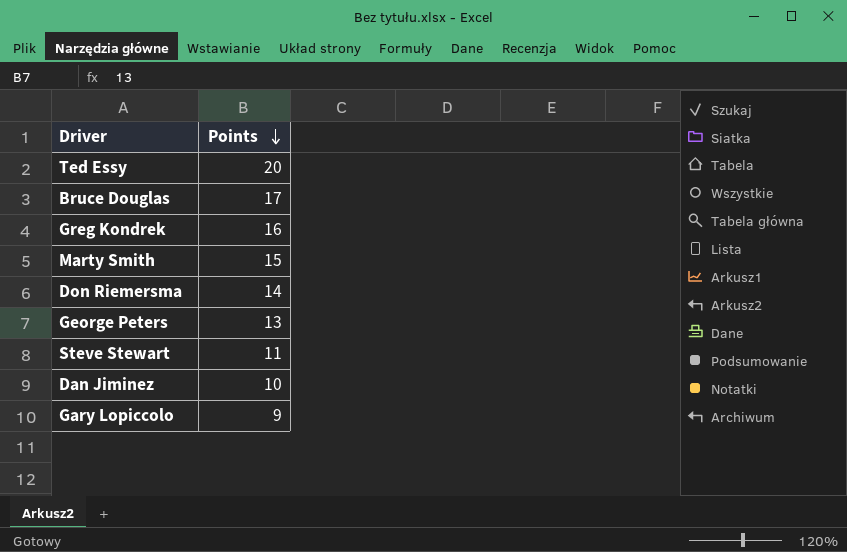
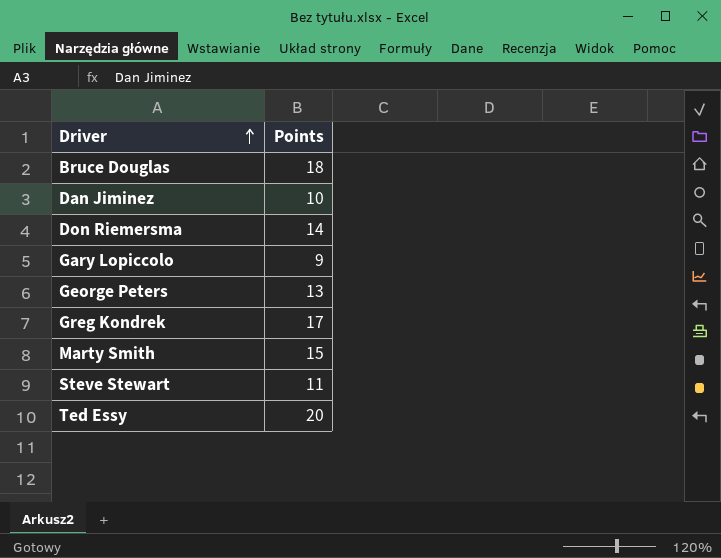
row order: Points descending -> Driver ascending
Bruce Douglas | Points: 17 -> 18
Greg Kondrek | Points: 16 -> 17

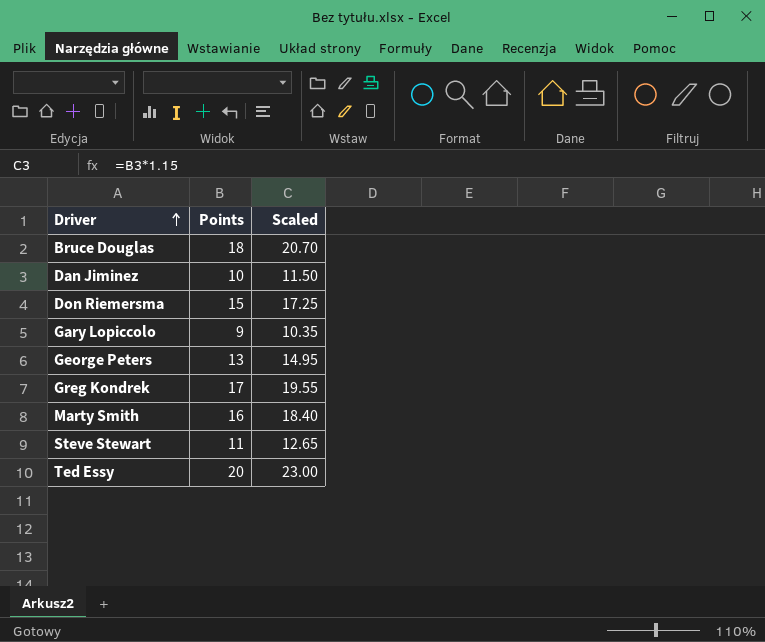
column Scaled | formula: none -> [Points] * 1.15
Don Riemersma | Points: 14 -> 15
Marty Smith | Points: 15 -> 16

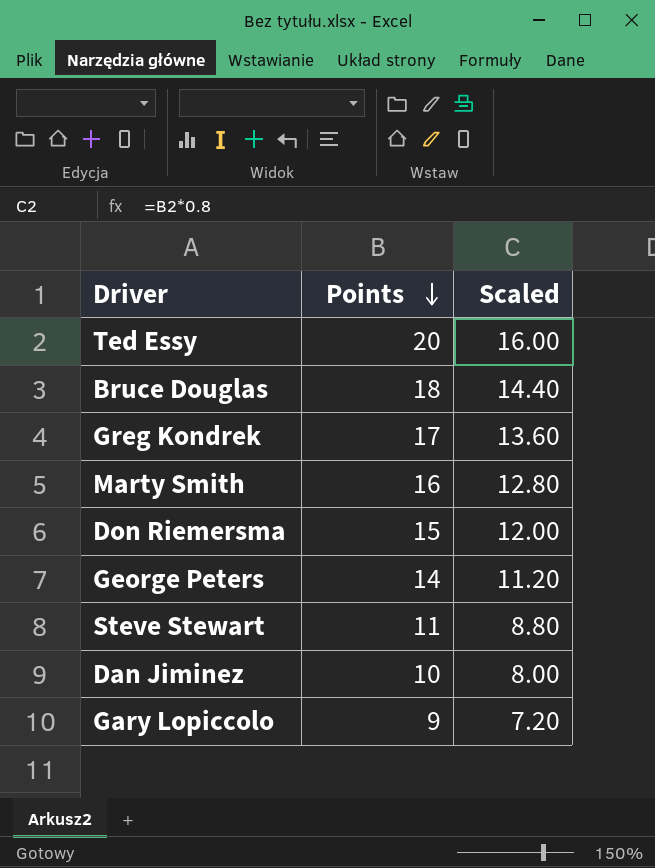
row order: Driver ascending -> Points descending
column Scaled | formula: [Points] * 1.15 -> [Points] * 0.8
George Peters | Points: 13 -> 14

